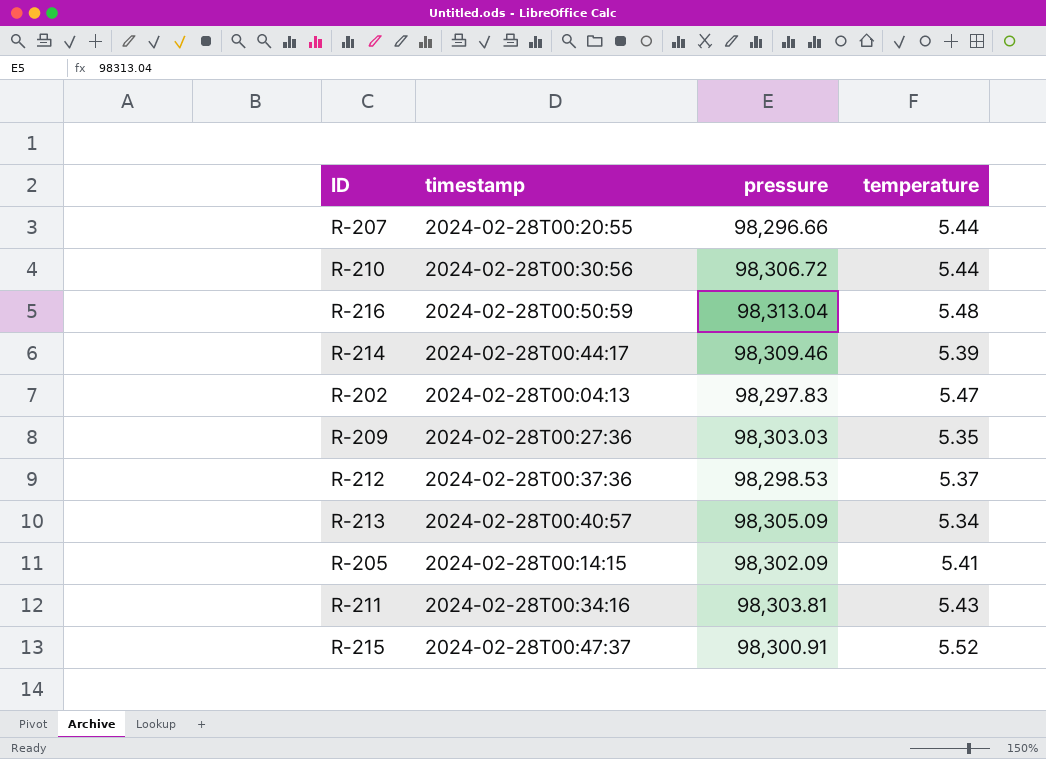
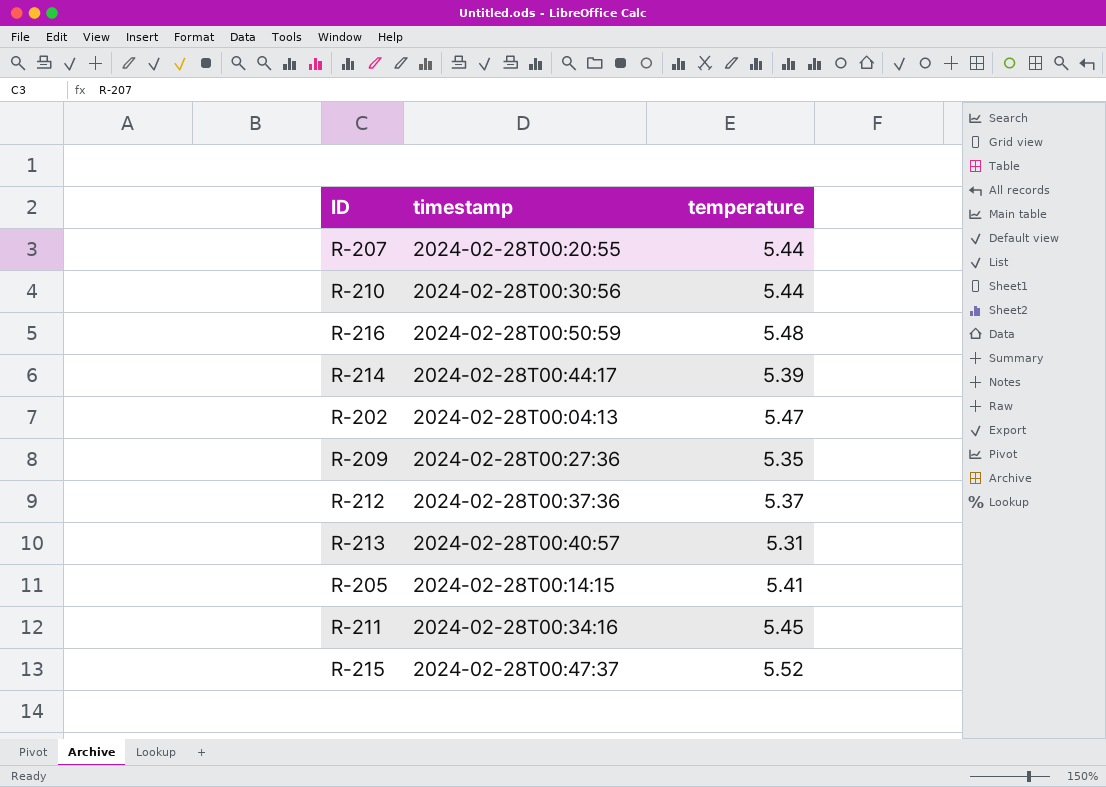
column pressure | position: 3 -> none
R-213 | temperature: 5.34 -> 5.31
R-211 | temperature: 5.43 -> 5.45

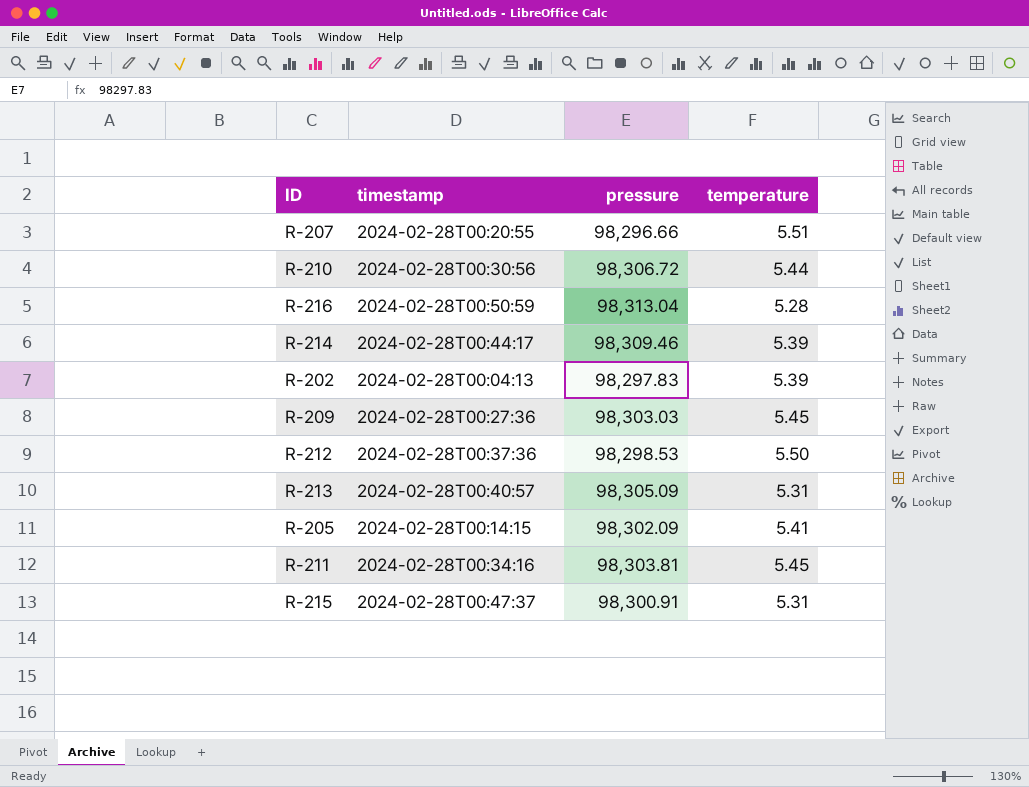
column pressure | position: none -> 3
R-207 | temperature: 5.44 -> 5.51
R-216 | temperature: 5.48 -> 5.28
R-202 | temperature: 5.47 -> 5.39
R-209 | temperature: 5.35 -> 5.45
R-212 | temperature: 5.37 -> 5.50
R-215 | temperature: 5.52 -> 5.31

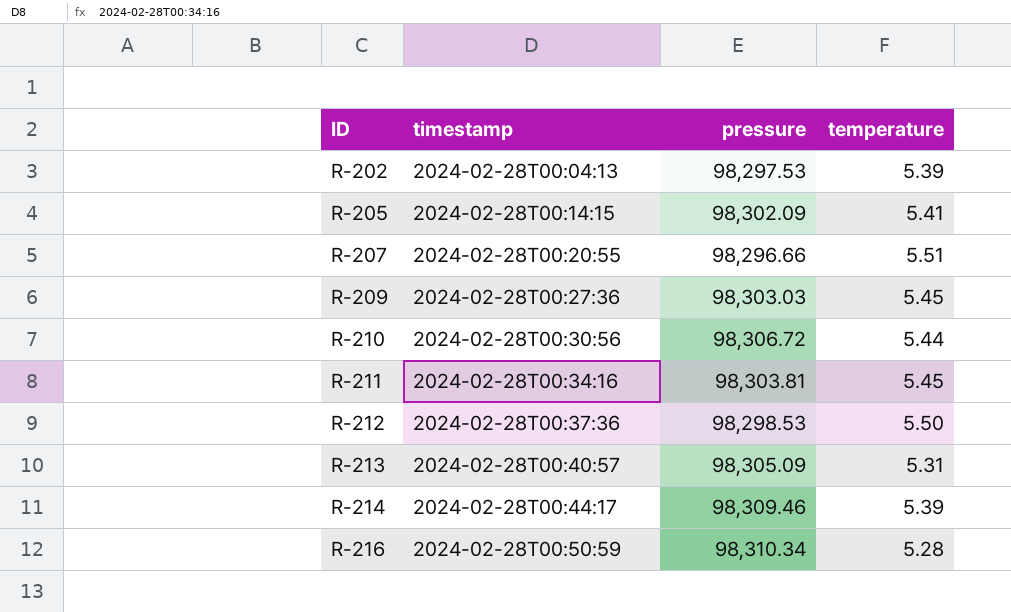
row order: none -> ID ascending
row R-215: 2024-02-28T00:47:37 | 98,300.91 | 5.31 -> none
R-202 | pressure: 98,297.83 -> 98,297.53
R-216 | pressure: 98,313.04 -> 98,310.34

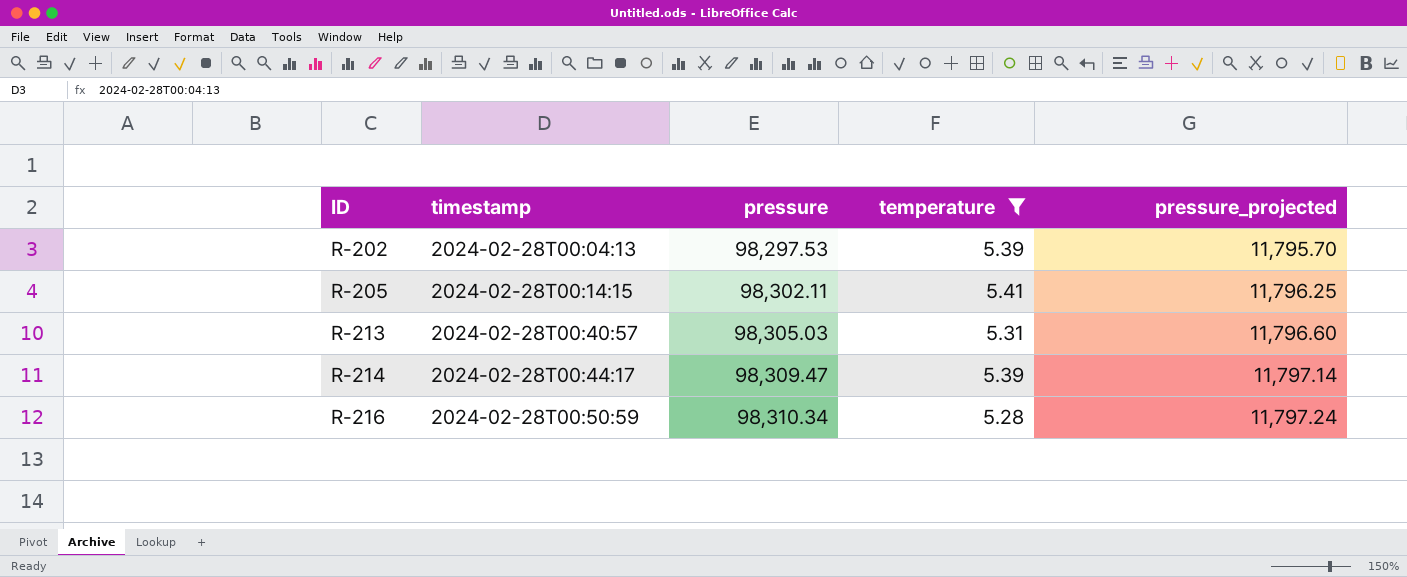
filter: none -> temperature <= 5.41
column pressure_projected | formula: none -> [pressure] * 0.12
R-205 | pressure: 98,302.09 -> 98,302.11
R-213 | pressure: 98,305.09 -> 98,305.03
R-214 | pressure: 98,309.46 -> 98,309.47

